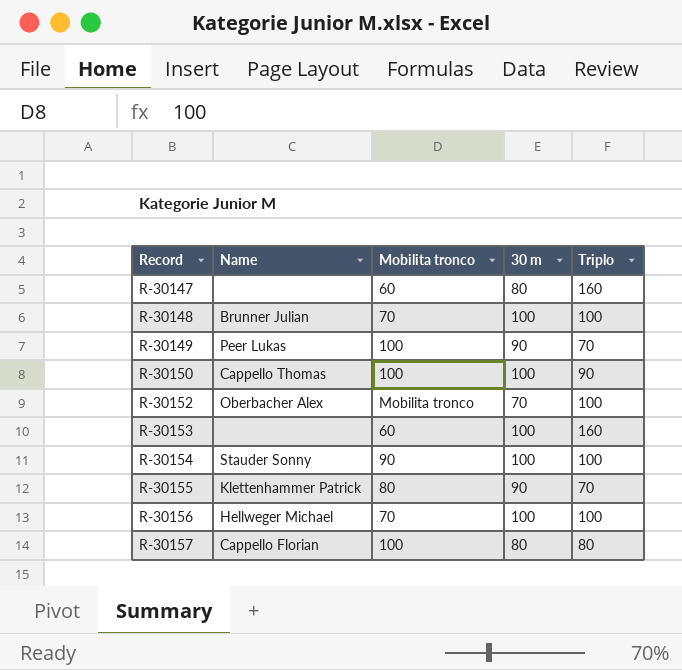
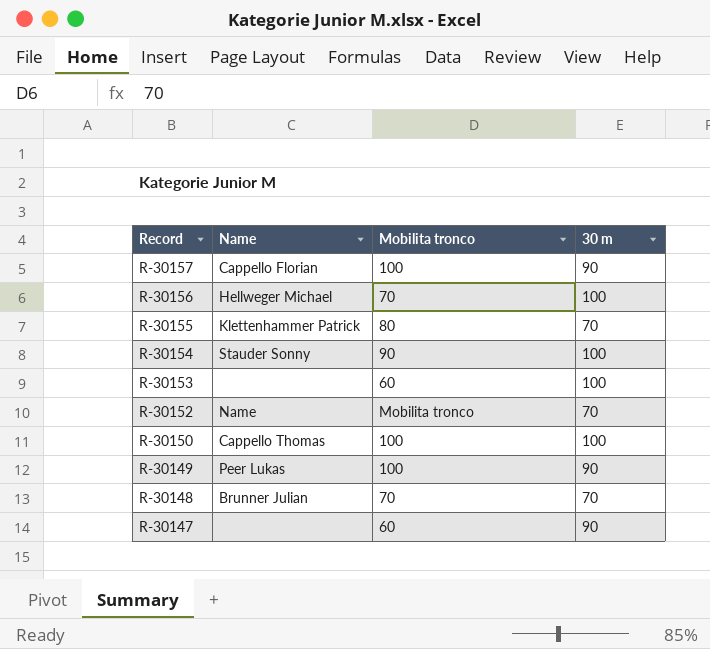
row order: Record ascending -> Record descending
column Triplo | position: 5 -> none
R-30157 | 30 m: 80 -> 90
R-30155 | 30 m: 90 -> 70
R-30152 | Name: Oberbacher Alex -> Name
R-30148 | 30 m: 100 -> 70
R-30147 | 30 m: 80 -> 90

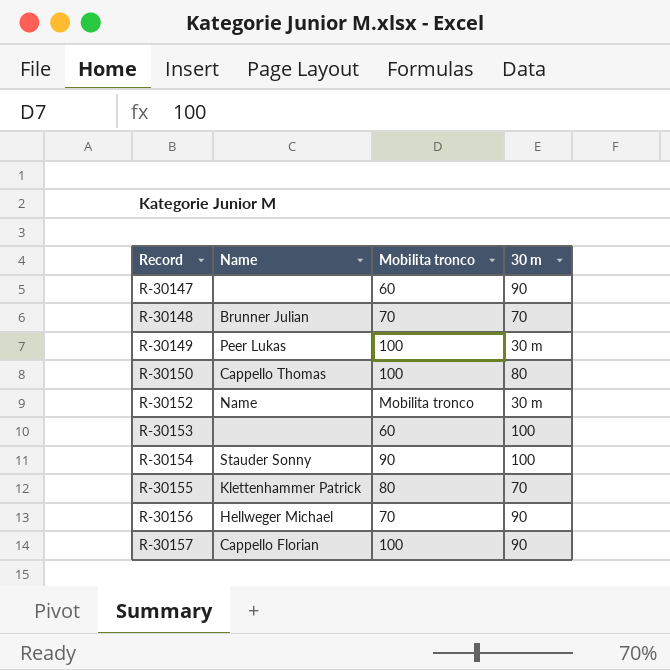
row order: Record descending -> Record ascending
R-30149 | 30 m: 90 -> 30 m
R-30150 | 30 m: 100 -> 80
R-30152 | 30 m: 70 -> 30 m
R-30156 | 30 m: 100 -> 90

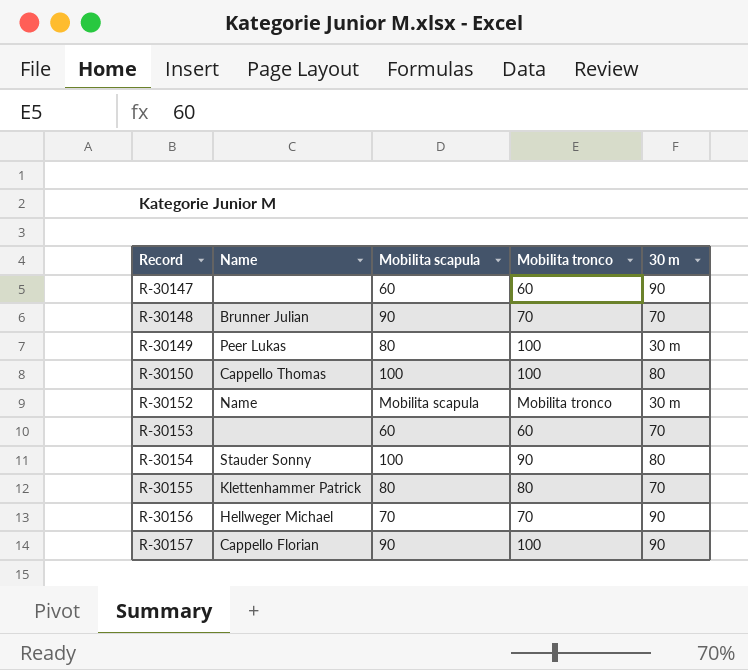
column Mobilita scapula | position: none -> 3
R-30153 | 30 m: 100 -> 70
R-30154 | 30 m: 100 -> 80

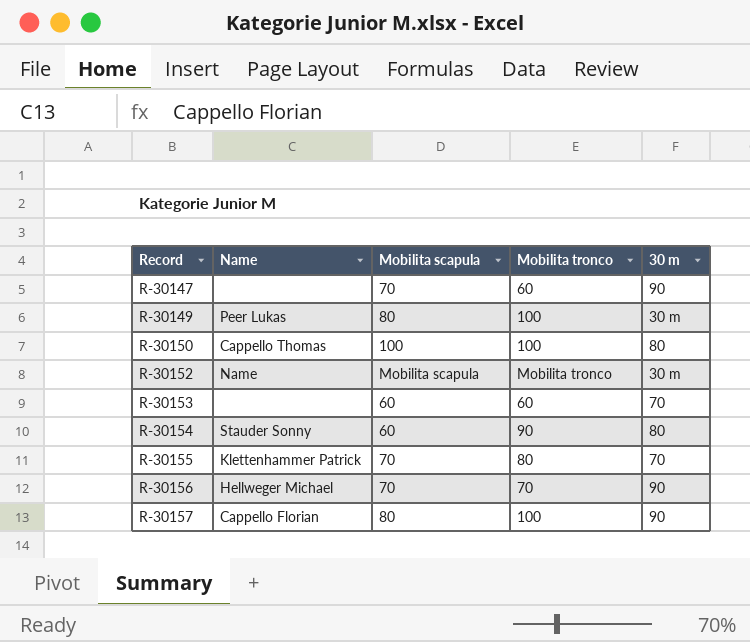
row R-30148: Brunner Julian | 90 | 70 | 70 -> none
R-30147 | Mobilita scapula: 60 -> 70
R-30154 | Mobilita scapula: 100 -> 60
R-30155 | Mobilita scapula: 80 -> 70
R-30157 | Mobilita scapula: 90 -> 80

